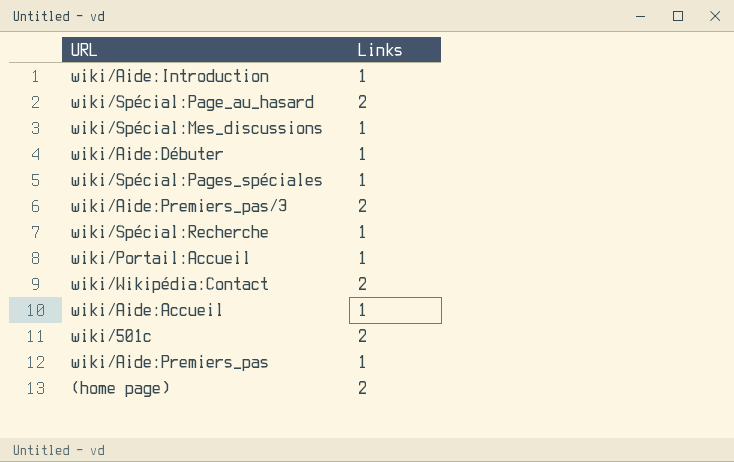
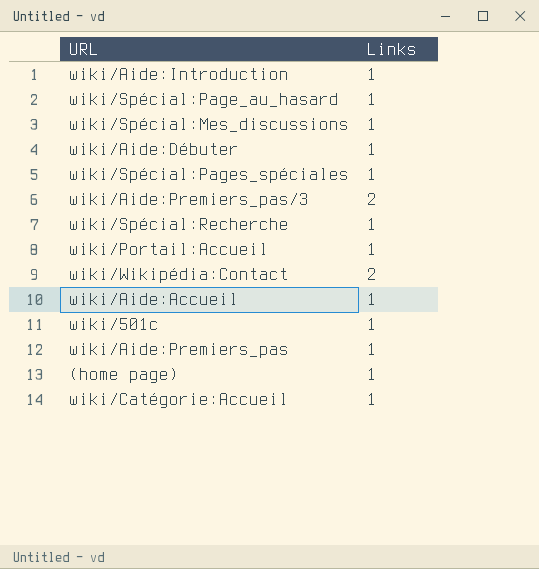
wiki/Spécial:Page_au_hasard | Links: 2 -> 1
wiki/501c | Links: 2 -> 1
(home page) | Links: 2 -> 1
row wiki/Catégorie:Accueil: none -> 1

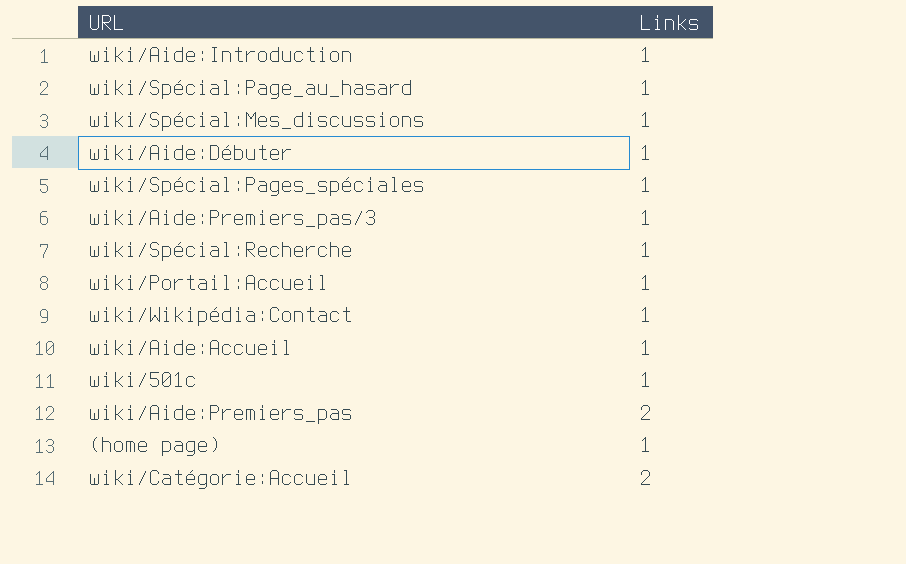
wiki/Aide:Premiers_pas/3 | Links: 2 -> 1
wiki/Wikipédia:Contact | Links: 2 -> 1
wiki/Aide:Premiers_pas | Links: 1 -> 2
wiki/Catégorie:Accueil | Links: 1 -> 2

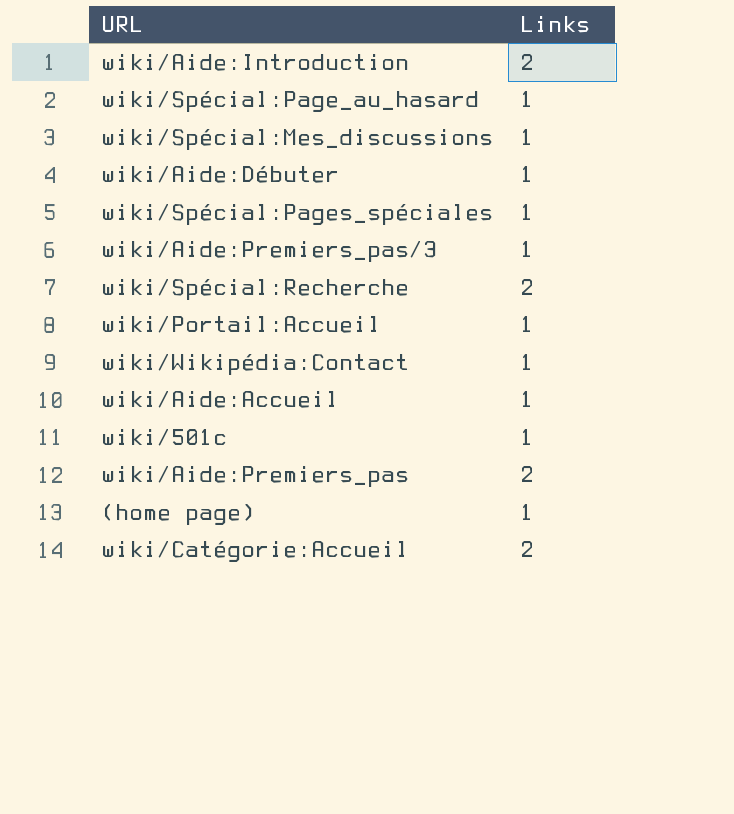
wiki/Aide:Introduction | Links: 1 -> 2
wiki/Spécial:Recherche | Links: 1 -> 2

